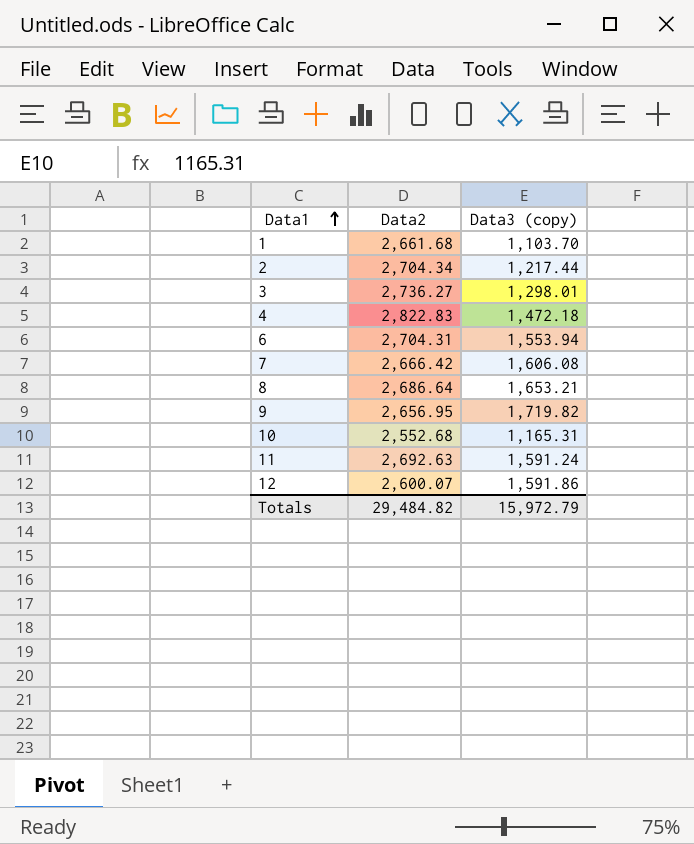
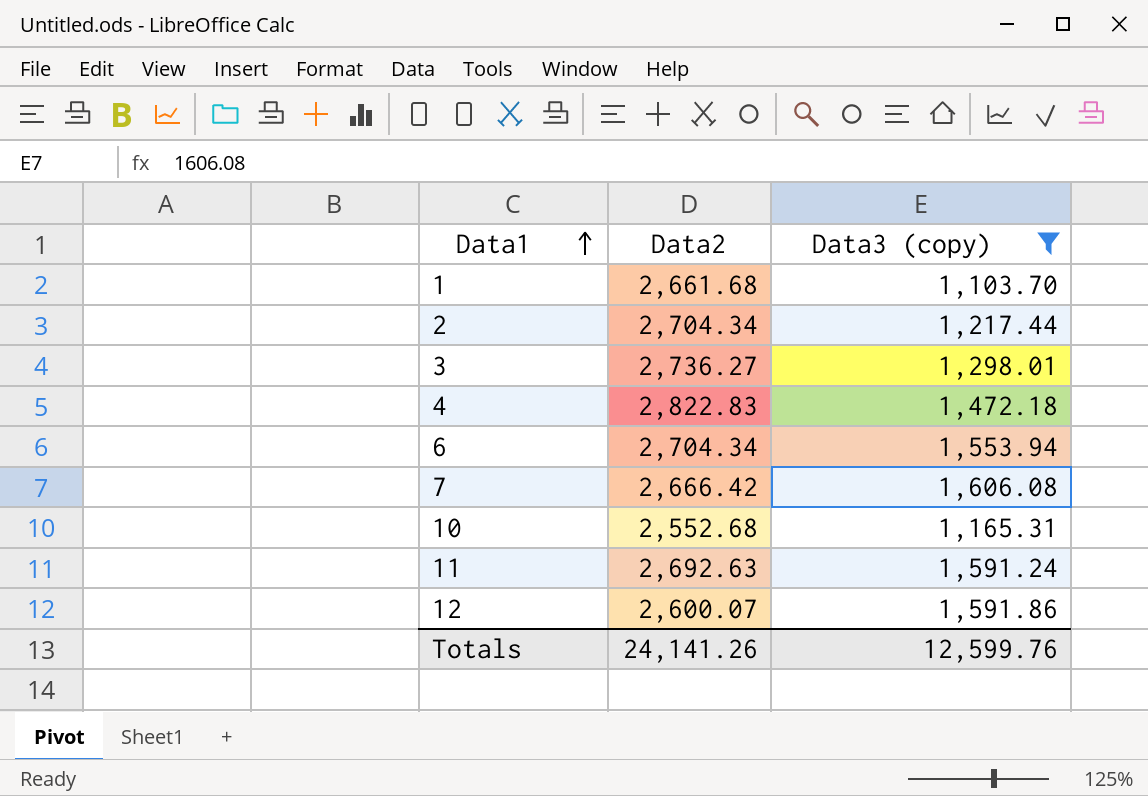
filter: none -> Data3 (copy) <= 1,606.08
6 | Data2: 2,704.31 -> 2,704.34
Totals | Data2: 29,484.82 -> 24,141.26
Totals | Data3 (copy): 15,972.79 -> 12,599.76

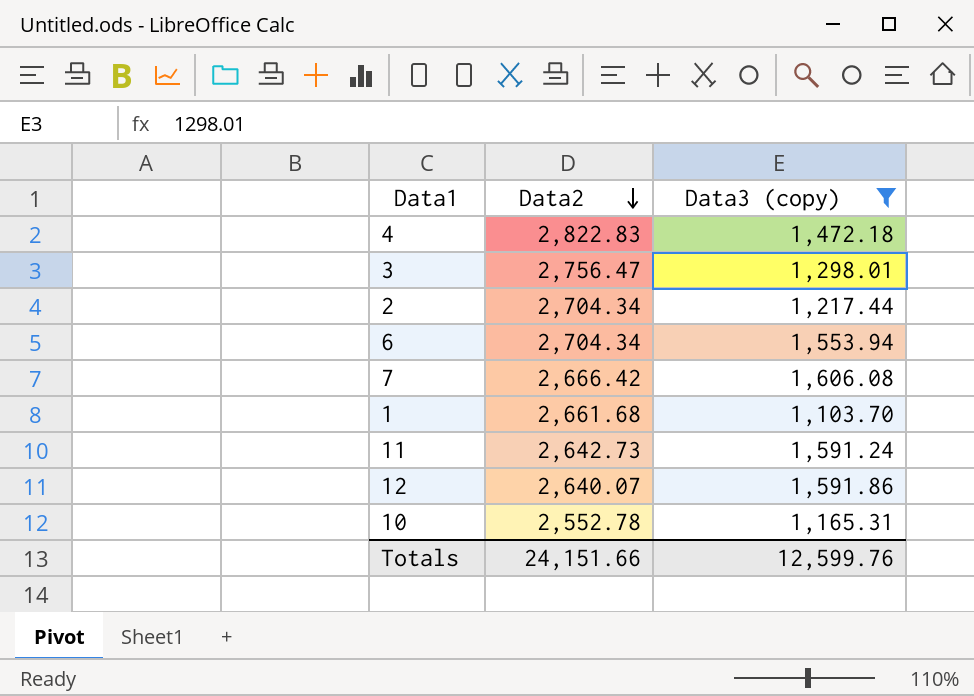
row order: Data1 ascending -> Data2 descending
3 | Data2: 2,736.27 -> 2,756.47
11 | Data2: 2,692.63 -> 2,642.73
12 | Data2: 2,600.07 -> 2,640.07
10 | Data2: 2,552.68 -> 2,552.78
Totals | Data2: 24,141.26 -> 24,151.66

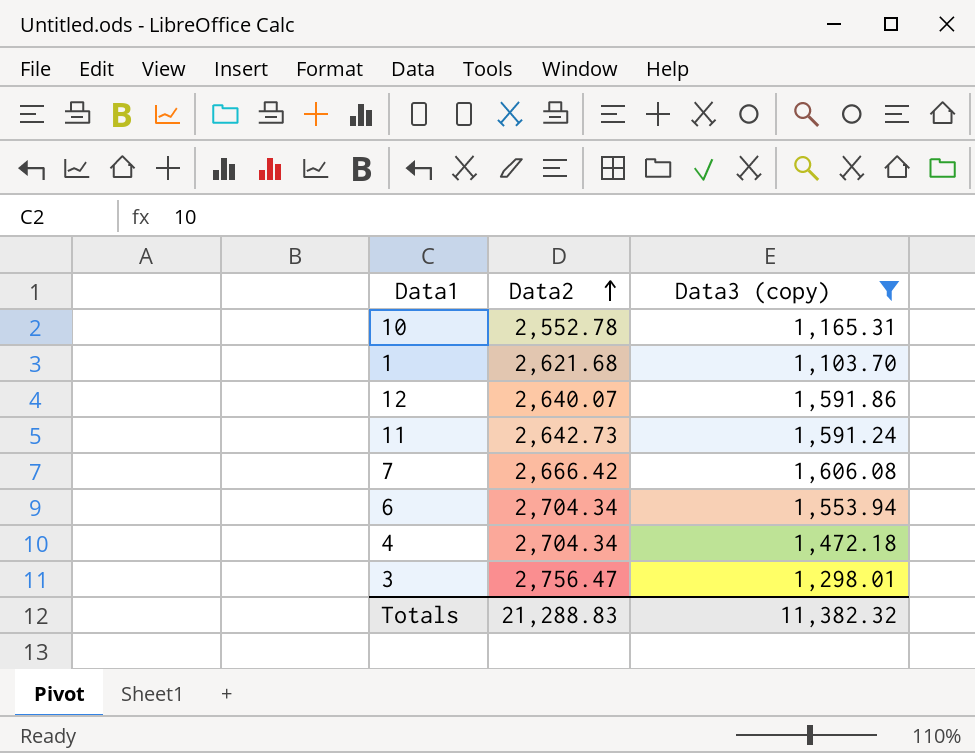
row order: Data2 descending -> Data2 ascending
row 2: 2,704.34 | 1,217.44 -> none
1 | Data2: 2,661.68 -> 2,621.68
4 | Data2: 2,822.83 -> 2,704.34
Totals | Data2: 24,151.66 -> 21,288.83
Totals | Data3 (copy): 12,599.76 -> 11,382.32

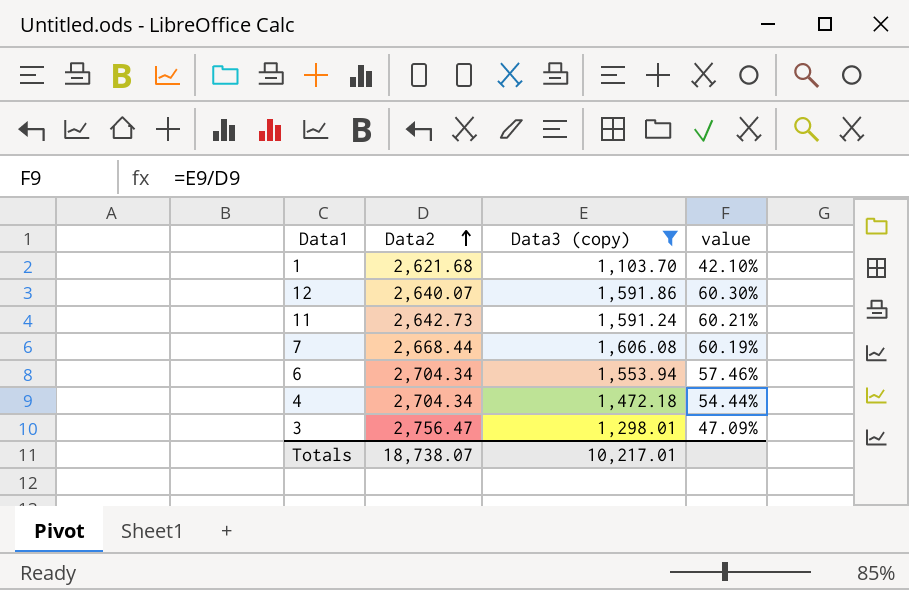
column value | formula: none -> [Data3 (copy)] / [Data2]
row 10: 2,552.78 | 1,165.31 -> none
7 | Data2: 2,666.42 -> 2,668.44
Totals | Data2: 21,288.83 -> 18,738.07
Totals | Data3 (copy): 11,382.32 -> 10,217.01

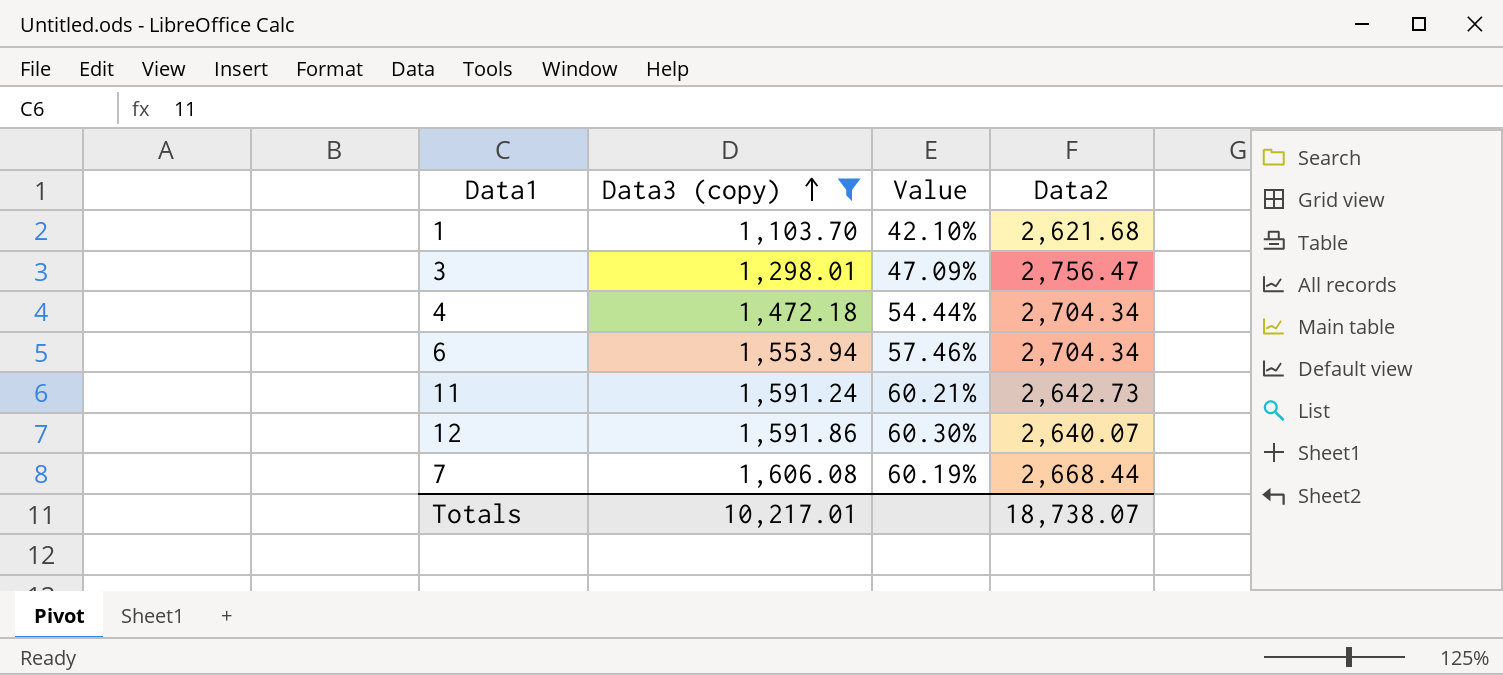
row order: Data2 ascending -> Data3 (copy) ascending
column name: value -> Value
column Data2 | position: 2 -> 4

